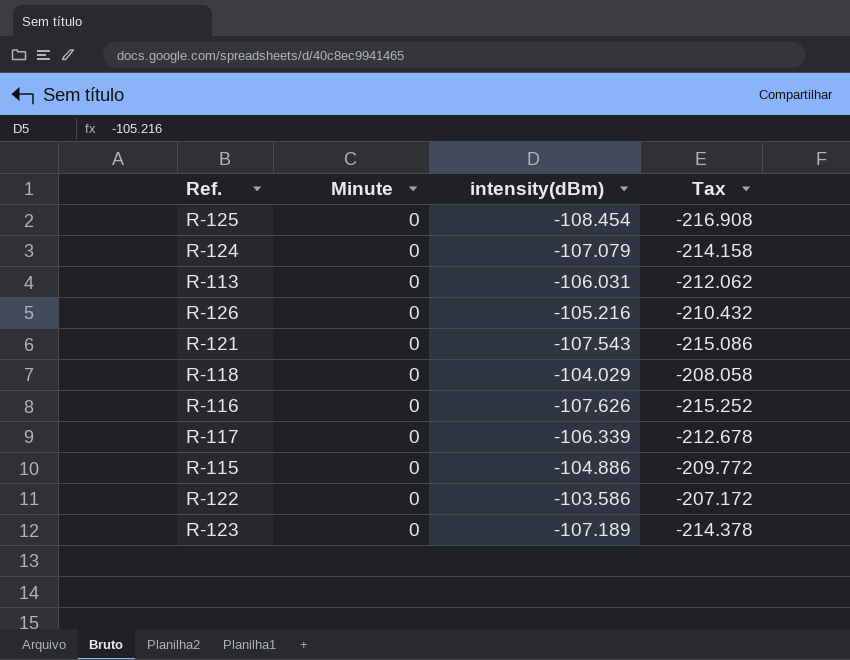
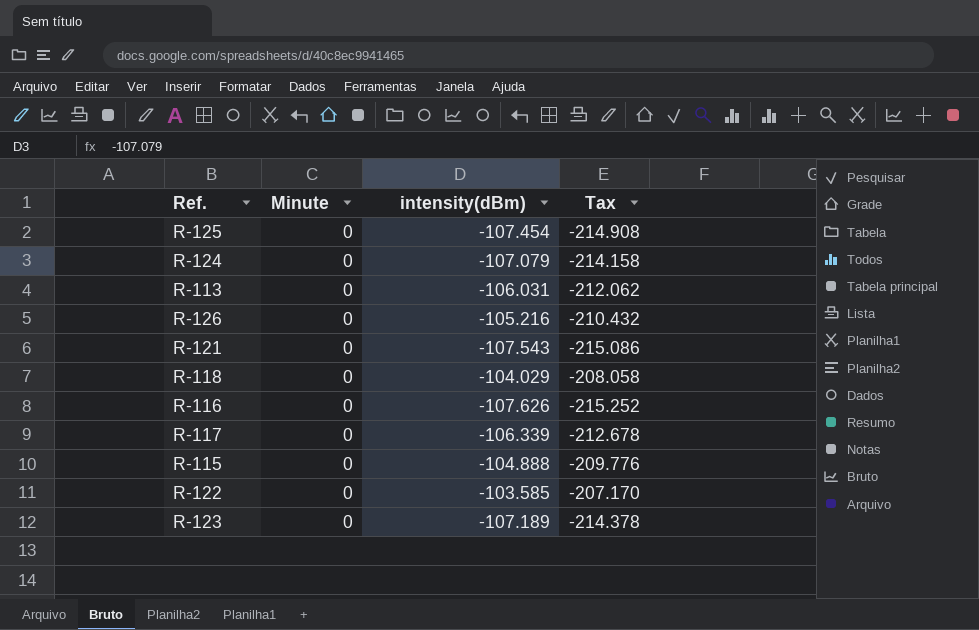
R-125 | intensity(dBm): -108.454 -> -107.454
R-125 | Tax: -216.908 -> -214.908
R-115 | intensity(dBm): -104.886 -> -104.888
R-115 | Tax: -209.772 -> -209.776
R-122 | intensity(dBm): -103.586 -> -103.585
R-122 | Tax: -207.172 -> -207.170

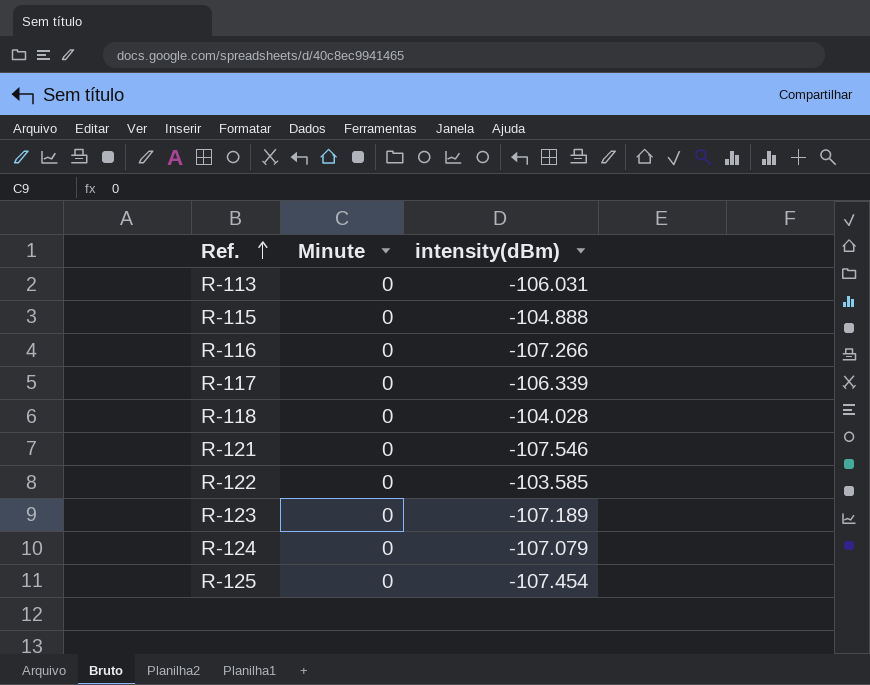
row order: none -> Ref. ascending
column Tax | formula: [intensity(dBm)] * 2 -> none
row R-126: 0 | -105.216 | -210.432 -> none
R-116 | intensity(dBm): -107.626 -> -107.266
R-118 | intensity(dBm): -104.029 -> -104.028
R-121 | intensity(dBm): -107.543 -> -107.546

